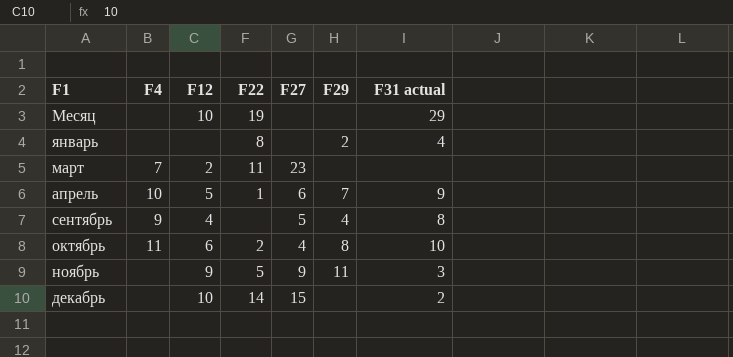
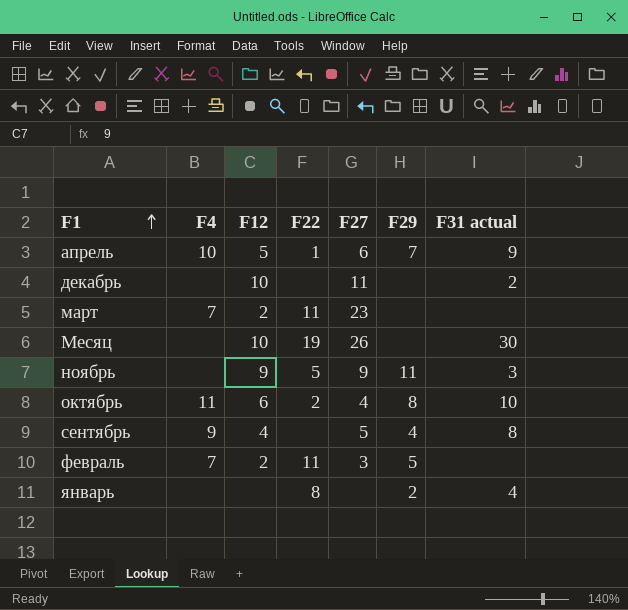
row order: none -> F1 ascending
декабрь | F22: 14 -> none
декабрь | F27: 15 -> 11
Месяц | F27: none -> 26
Месяц | F31 actual: 29 -> 30
row февраль: none -> 7 | 2 | 11 | 3 | 5 | none

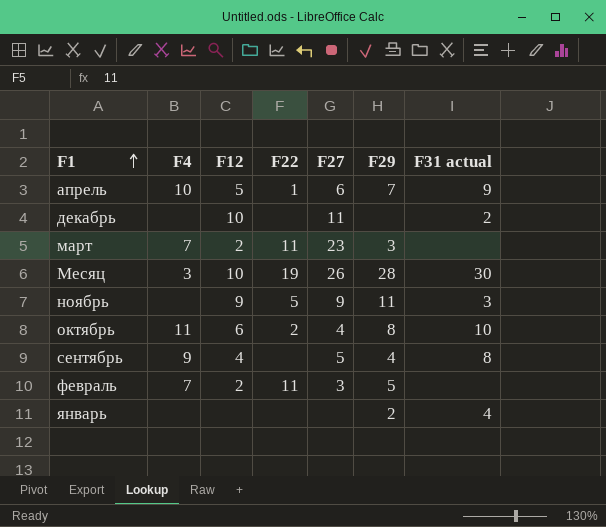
март | F29: none -> 3
Месяц | F4: none -> 3
Месяц | F29: none -> 28
январь | F22: 8 -> none

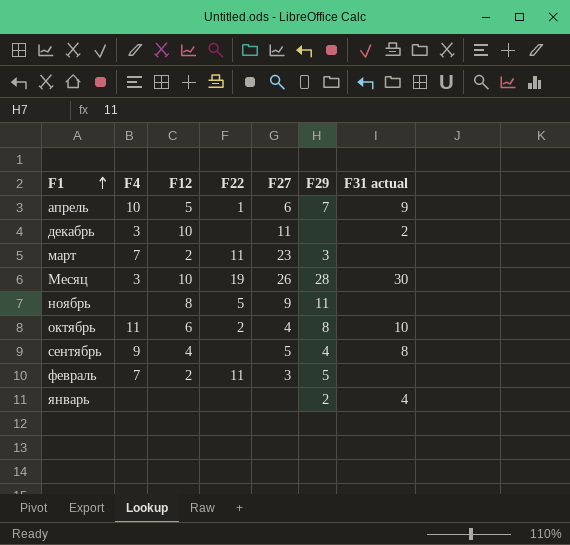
декабрь | F4: none -> 3
ноябрь | F12: 9 -> 8
ноябрь | F31 actual: 3 -> none

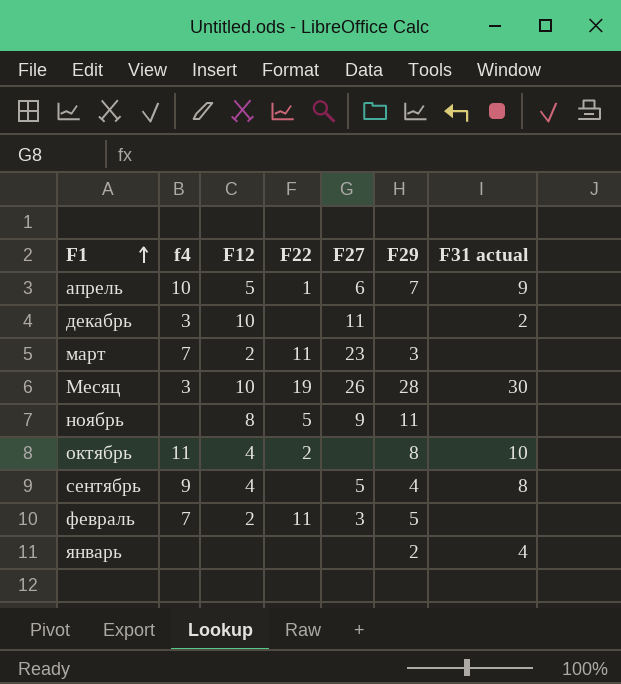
column name: F4 -> f4
октябрь | F12: 6 -> 4
октябрь | F27: 4 -> none

